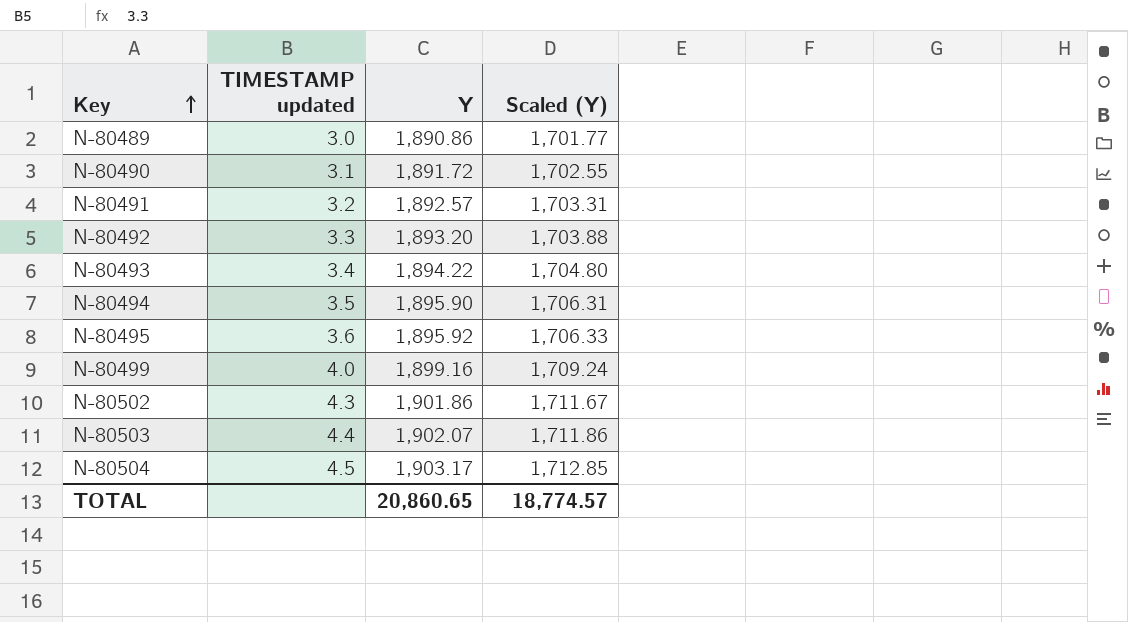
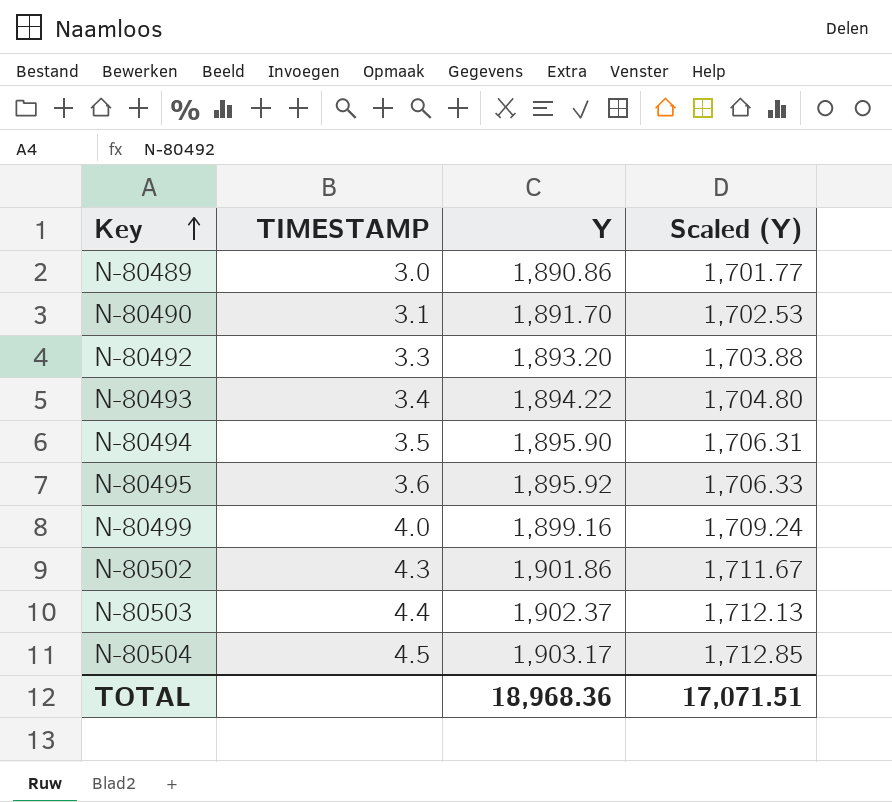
column name: TIMESTAMP updated -> TIMESTAMP
row N-80491: 3.2 | 1,892.57 | 1,703.31 -> none
N-80490 | Y: 1,891.72 -> 1,891.70
N-80490 | Scaled (Y): 1,702.55 -> 1,702.53
N-80503 | Y: 1,902.07 -> 1,902.37
N-80503 | Scaled (Y): 1,711.86 -> 1,712.13
TOTAL | Y: 20,860.65 -> 18,968.36
TOTAL | Scaled (Y): 18,774.57 -> 17,071.51

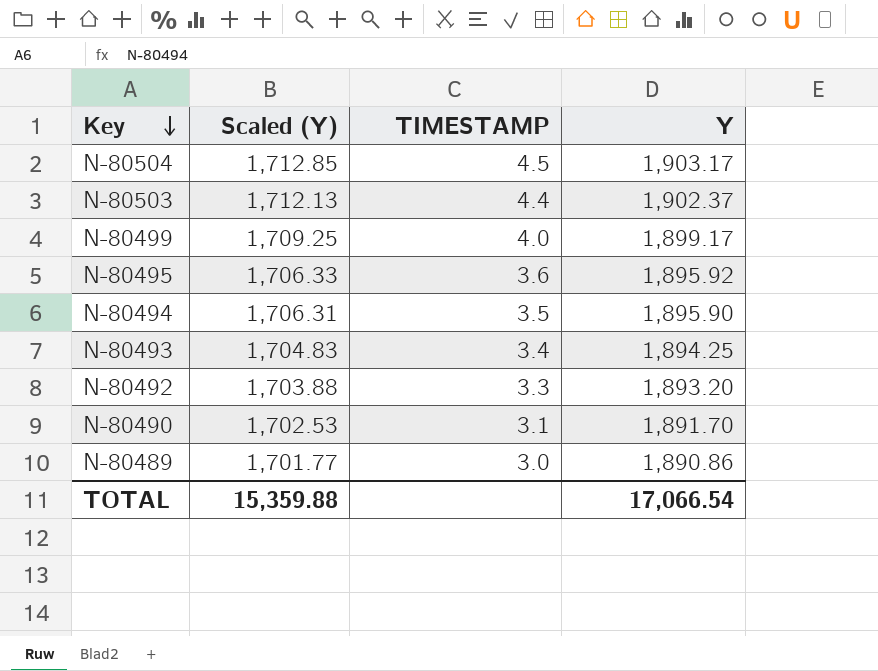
row order: Key ascending -> Key descending
column Scaled (Y) | position: 4 -> 2
row N-80502: 4.3 | 1,901.86 | 1,711.67 -> none
N-80499 | Scaled (Y): 1,709.24 -> 1,709.25
N-80499 | Y: 1,899.16 -> 1,899.17
N-80493 | Scaled (Y): 1,704.80 -> 1,704.83
N-80493 | Y: 1,894.22 -> 1,894.25
TOTAL | Scaled (Y): 17,071.51 -> 15,359.88
TOTAL | Y: 18,968.36 -> 17,066.54

